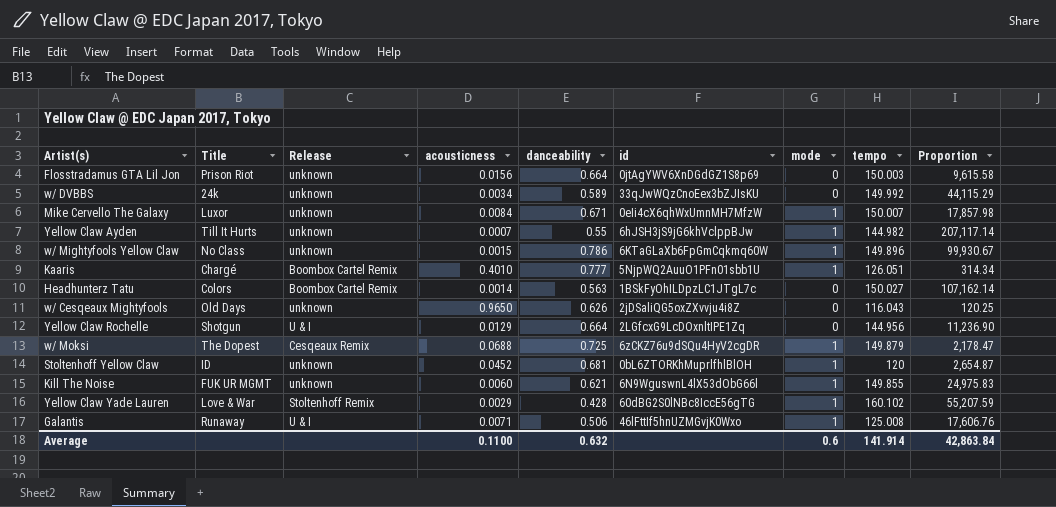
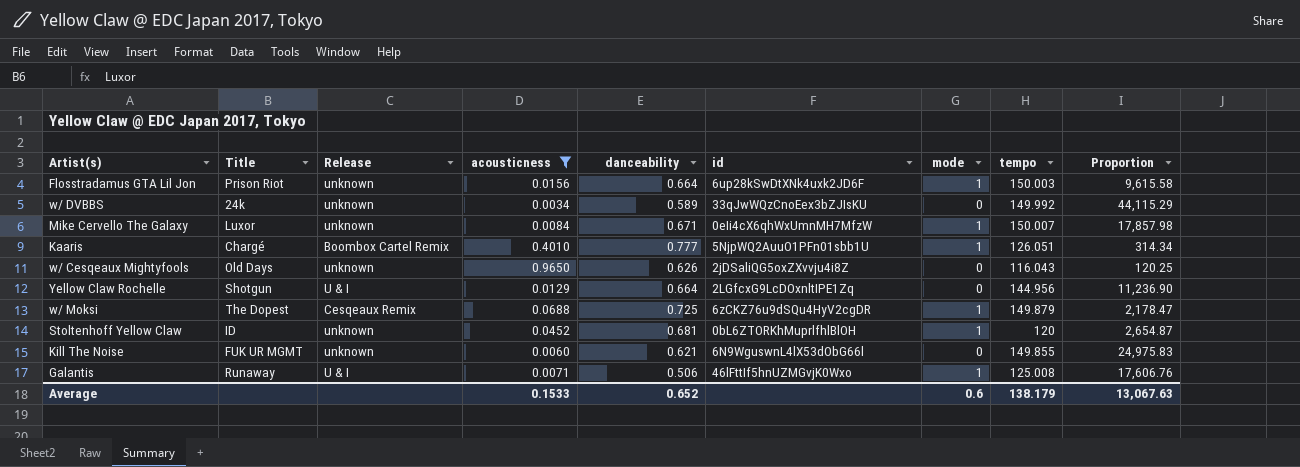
filter: none -> acousticness >= 0.0034
Flosstradamus GTA Lil Jon | id: 0jtAgYWV6XnDGdGZ1S8p69 -> 6up28kSwDtXNk4uxk2JD6F
Flosstradamus GTA Lil Jon | mode: 0 -> 1
Kill The Noise | mode: 1 -> 0
Average | acousticness: 0.1100 -> 0.1533
Average | danceability: 0.632 -> 0.652
Average | tempo: 141.914 -> 138.179
Average | Proportion: 42,863.84 -> 13,067.63

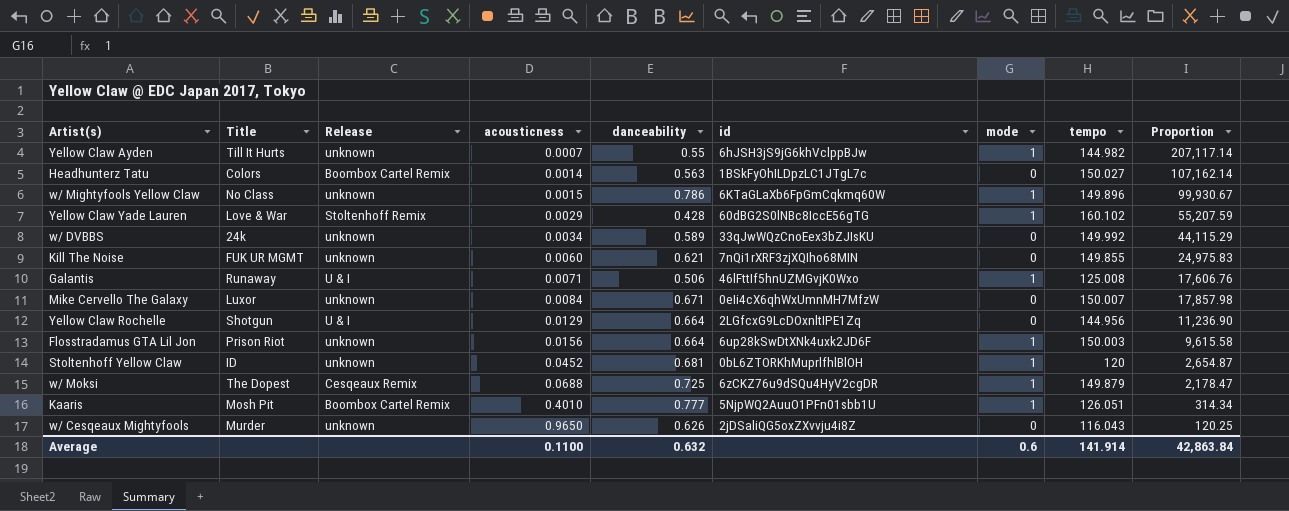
filter: acousticness >= 0.0034 -> none
row order: none -> acousticness ascending
Kill The Noise | id: 6N9WguswnL4lX53dObG66l -> 7nQi1rXRF3zjXQIho68MIN
Mike Cervello The Galaxy | mode: 1 -> 0
Kaaris | Title: Chargé -> Mosh Pit
w/ Cesqeaux Mightyfools | Title: Old Days -> Murder
Average | acousticness: 0.1533 -> 0.1100
Average | danceability: 0.652 -> 0.632
Average | tempo: 138.179 -> 141.914
Average | Proportion: 13,067.63 -> 42,863.84

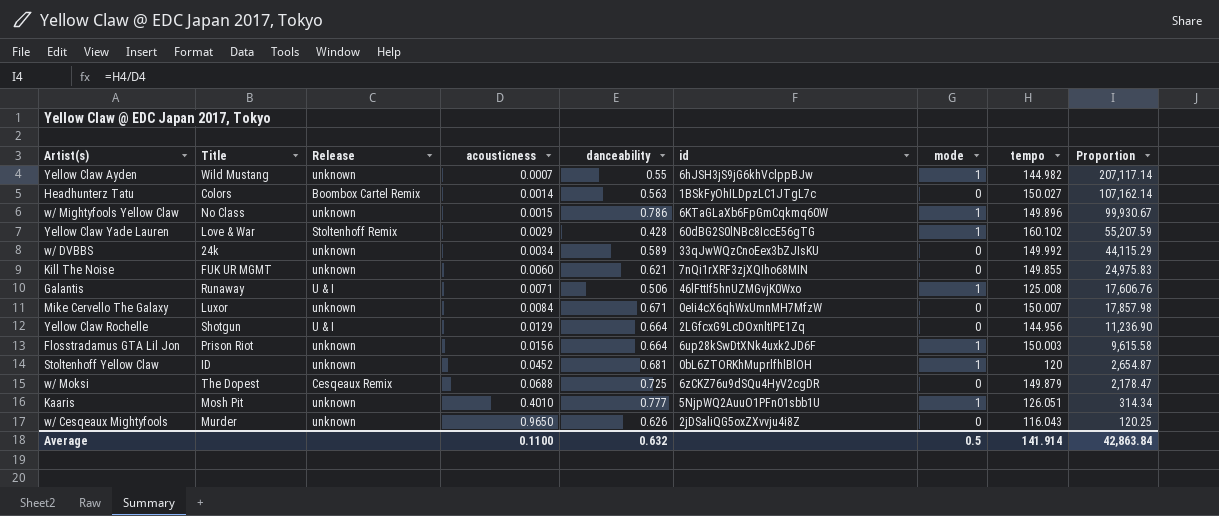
Yellow Claw Ayden | Title: Till It Hurts -> Wild Mustang
w/ Moksi | mode: 1 -> 0
Kaaris | Release: Boombox Cartel Remix -> unknown
Average | mode: 0.6 -> 0.5

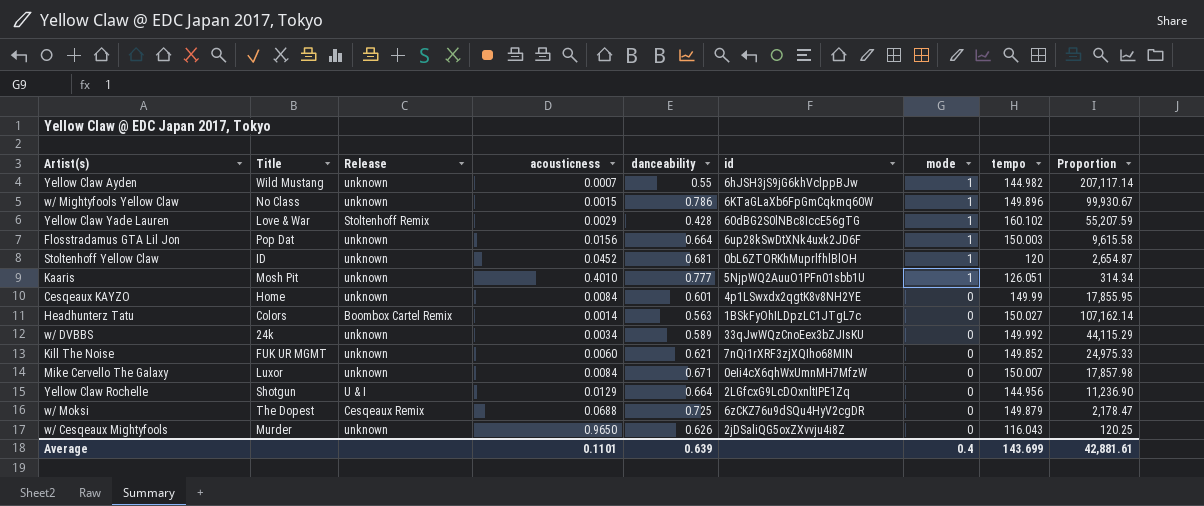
row order: acousticness ascending -> mode descending
row Galantis: Runaway | U & I | 0.0071 | 0.506 | 46lFttIf5hnUZMGvjK0Wxo | 1 | 125.008 | 17,606.76 -> none
Flosstradamus GTA Lil Jon | Title: Prison Riot -> Pop Dat
row Cesqeaux KAYZO: none -> Home | unknown | 0.0084 | 0.601 | 4p1LSwxdx2qgtK8v8NH2YE | 0 | 149.99 | 17,855.95
Kill The Noise | tempo: 149.855 -> 149.852
Kill The Noise | Proportion: 24,975.83 -> 24,975.33
Average | acousticness: 0.1100 -> 0.1101
Average | danceability: 0.632 -> 0.639
Average | mode: 0.5 -> 0.4
Average | tempo: 141.914 -> 143.699
Average | Proportion: 42,863.84 -> 42,881.61

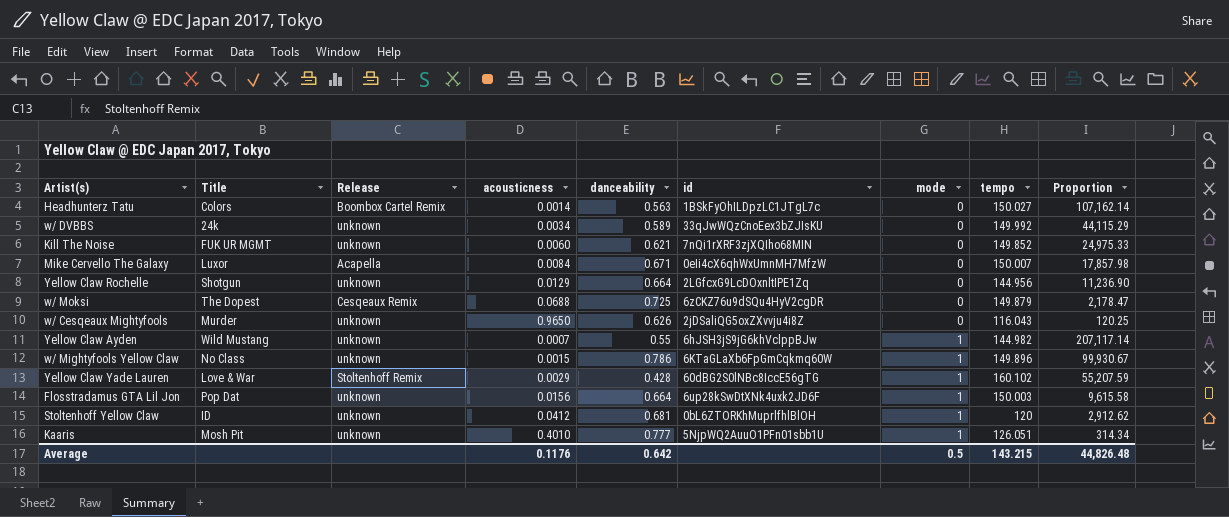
row order: mode descending -> mode ascending
row Cesqeaux KAYZO: Home | unknown | 0.0084 | 0.601 | 4p1LSwxdx2qgtK8v8NH2YE | 0 | 149.99 | 17,855.95 -> none
Mike Cervello The Galaxy | Release: unknown -> Acapella
Yellow Claw Rochelle | Release: U & I -> unknown
Stoltenhoff Yellow Claw | acousticness: 0.0452 -> 0.0412
Stoltenhoff Yellow Claw | Proportion: 2,654.87 -> 2,912.62
Average | acousticness: 0.1101 -> 0.1176
Average | danceability: 0.639 -> 0.642
Average | mode: 0.4 -> 0.5
Average | tempo: 143.699 -> 143.215
Average | Proportion: 42,881.61 -> 44,826.48

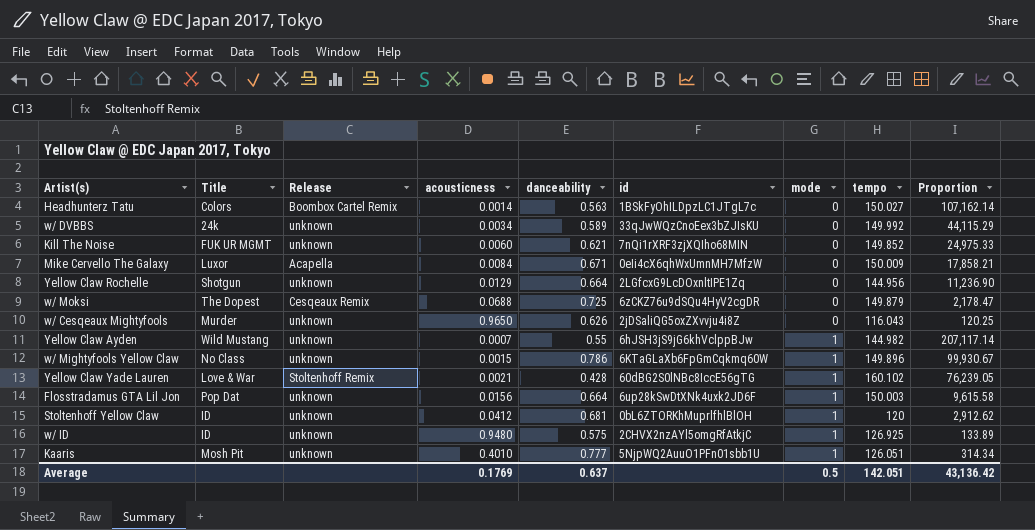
Mike Cervello The Galaxy | tempo: 150.007 -> 150.009
Mike Cervello The Galaxy | Proportion: 17,857.98 -> 17,858.21
Yellow Claw Yade Lauren | acousticness: 0.0029 -> 0.0021
Yellow Claw Yade Lauren | Proportion: 55,207.59 -> 76,239.05
row w/ ID: none -> ID | unknown | 0.9480 | 0.575 | 2CHVX2nzAYl5omgRfAtkjC | 1 | 126.925 | 133.89
Average | acousticness: 0.1176 -> 0.1769
Average | danceability: 0.642 -> 0.637
Average | tempo: 143.215 -> 142.051
Average | Proportion: 44,826.48 -> 43,136.42

